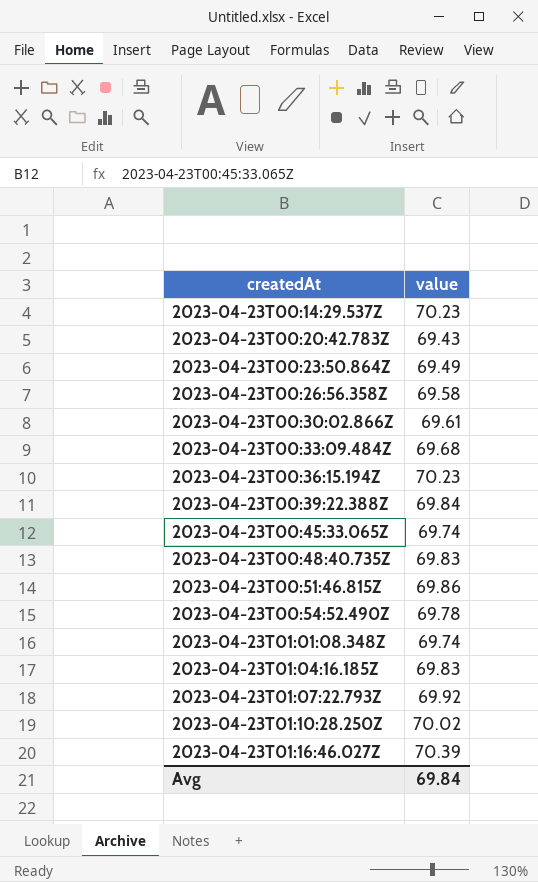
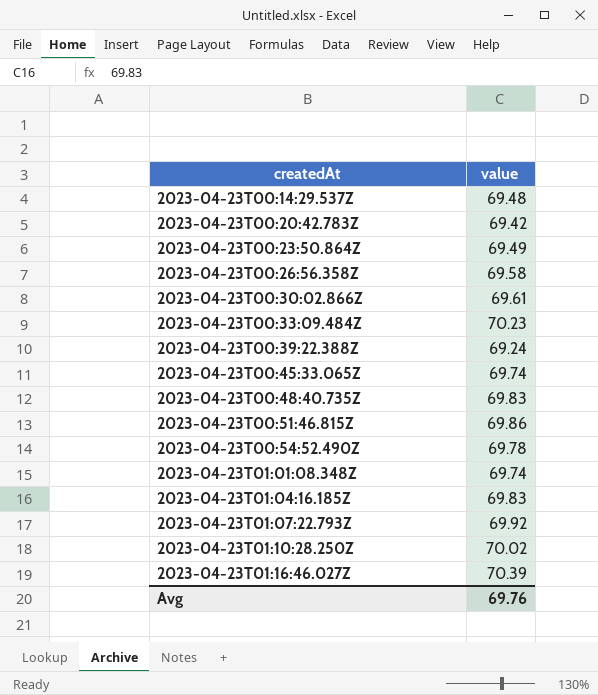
row 2023-04-23T00:36:15.194Z: 70.23 -> none
2023-04-23T00:14:29.537Z | value: 70.23 -> 69.48
2023-04-23T00:20:42.783Z | value: 69.43 -> 69.42
2023-04-23T00:33:09.484Z | value: 69.68 -> 70.23
2023-04-23T00:39:22.388Z | value: 69.84 -> 69.24
Avg | value: 69.84 -> 69.76

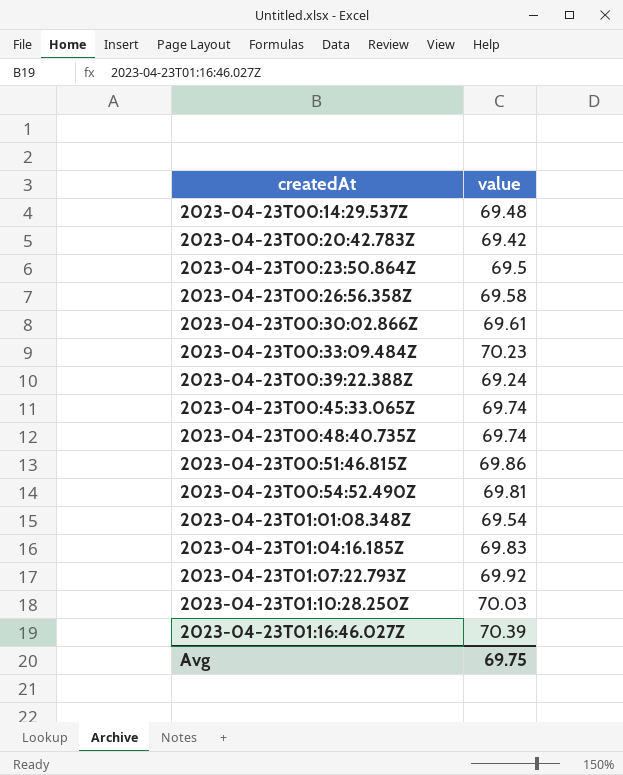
2023-04-23T00:23:50.864Z | value: 69.49 -> 69.5
2023-04-23T00:48:40.735Z | value: 69.83 -> 69.74
2023-04-23T00:54:52.490Z | value: 69.78 -> 69.81
2023-04-23T01:01:08.348Z | value: 69.74 -> 69.54
2023-04-23T01:10:28.250Z | value: 70.02 -> 70.03
Avg | value: 69.76 -> 69.75

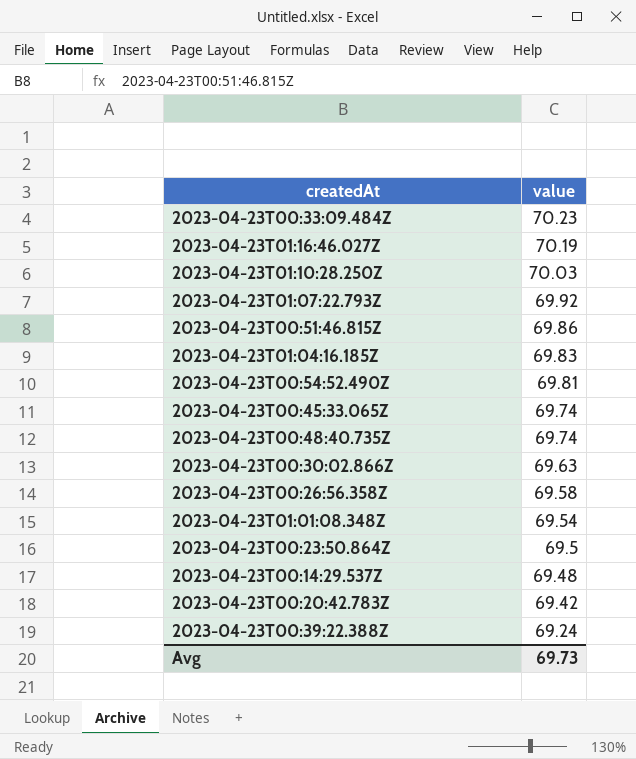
row order: createdAt ascending -> value descending
2023-04-23T01:16:46.027Z | value: 70.39 -> 70.19
2023-04-23T00:30:02.866Z | value: 69.61 -> 69.63
Avg | value: 69.75 -> 69.73

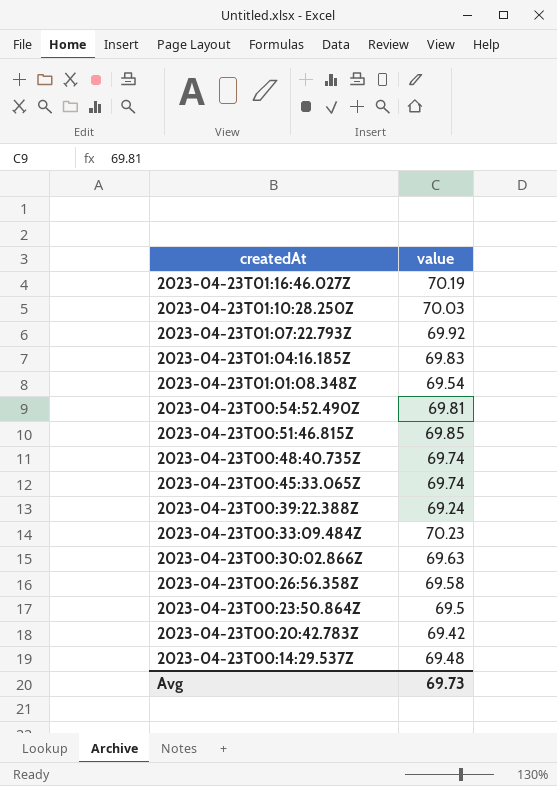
row order: value descending -> createdAt descending
2023-04-23T00:51:46.815Z | value: 69.86 -> 69.85

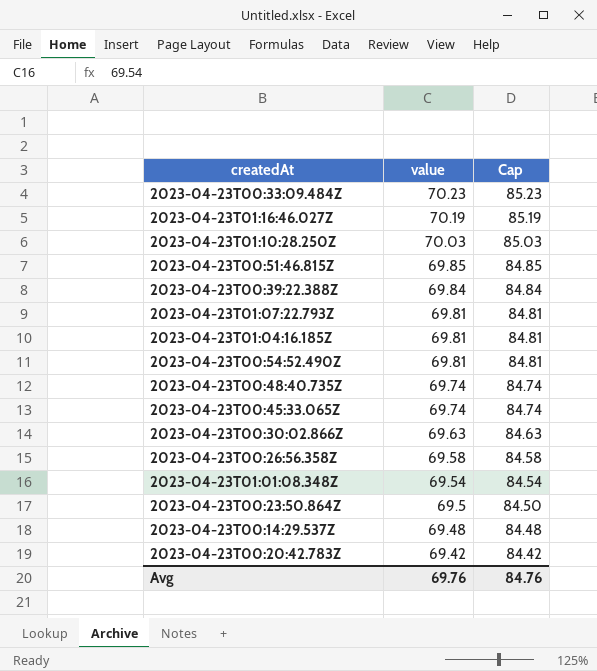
row order: createdAt descending -> value descending
column Cap | formula: none -> [value] + 15
2023-04-23T00:39:22.388Z | value: 69.24 -> 69.84
2023-04-23T01:07:22.793Z | value: 69.92 -> 69.81
2023-04-23T01:04:16.185Z | value: 69.83 -> 69.81
Avg | value: 69.73 -> 69.76

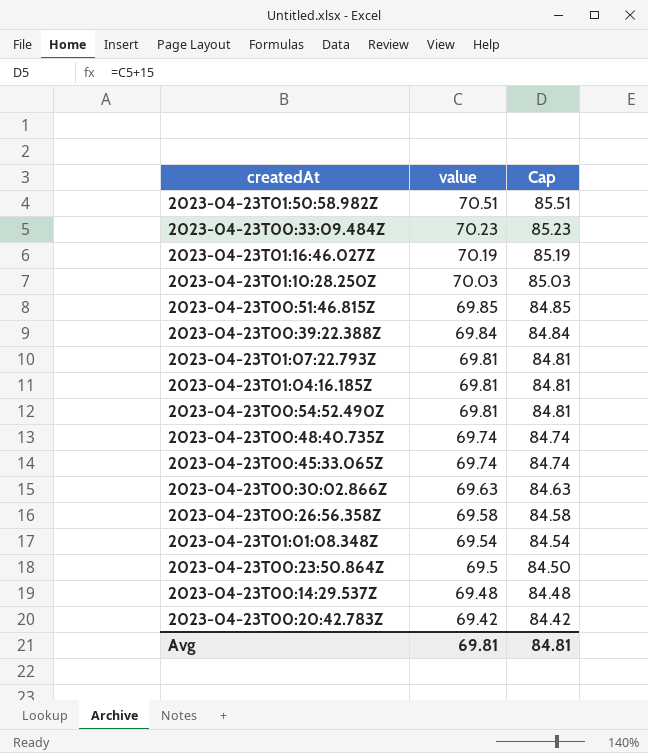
row 2023-04-23T01:50:58.982Z: none -> 70.51 | 85.51
Avg | value: 69.76 -> 69.81
Avg | Cap: 84.76 -> 84.81

